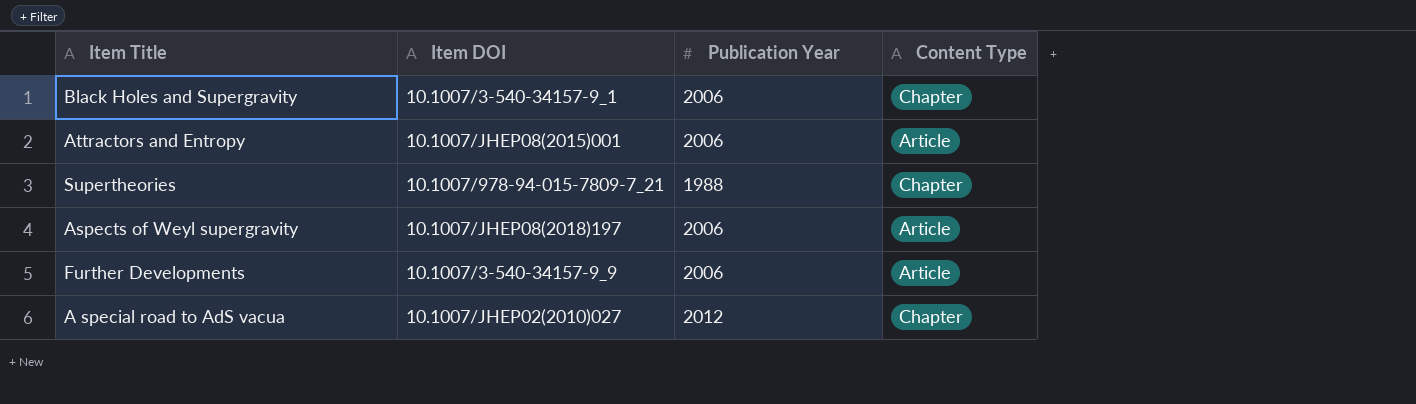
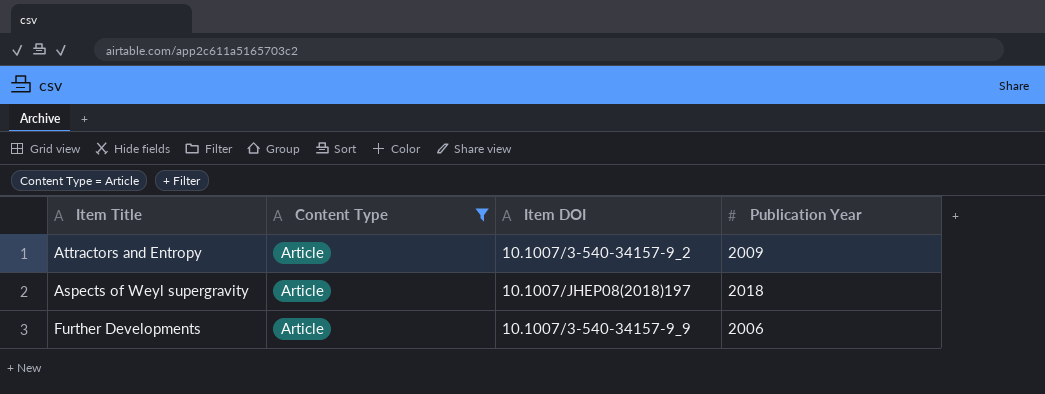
filter: none -> Content Type = Article
column Content Type | position: 4 -> 2
Attractors and Entropy | Item DOI: 10.1007/JHEP08(2015)001 -> 10.1007/3-540-34157-9_2
Attractors and Entropy | Publication Year: 2006 -> 2009
Aspects of Weyl supergravity | Publication Year: 2006 -> 2018

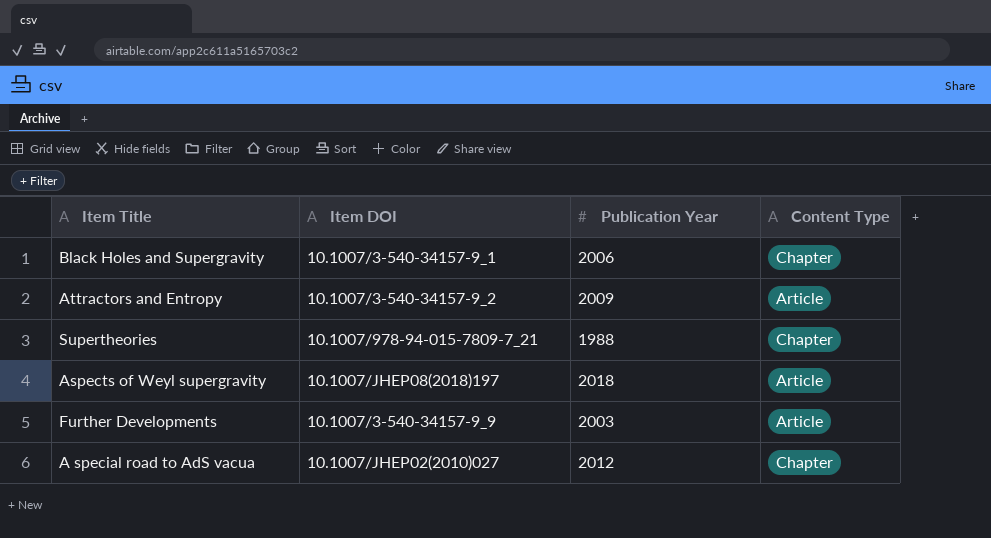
filter: Content Type = Article -> none
column Content Type | position: 2 -> 4
Further Developments | Publication Year: 2006 -> 2003

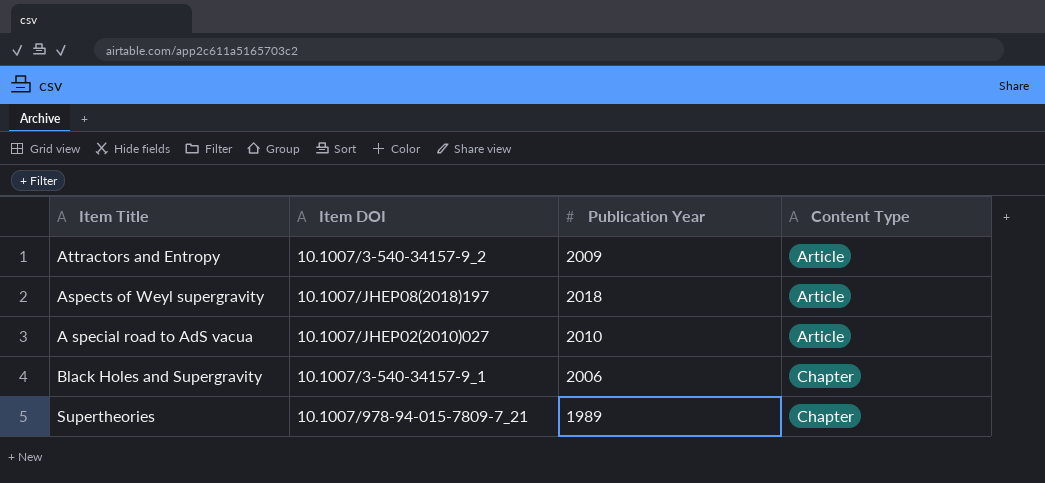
row order: none -> Content Type ascending
row Further Developments: 10.1007/3-540-34157-9_9 | 2003 | Article -> none
A special road to AdS vacua | Publication Year: 2012 -> 2010
A special road to AdS vacua | Content Type: Chapter -> Article
Supertheories | Publication Year: 1988 -> 1989

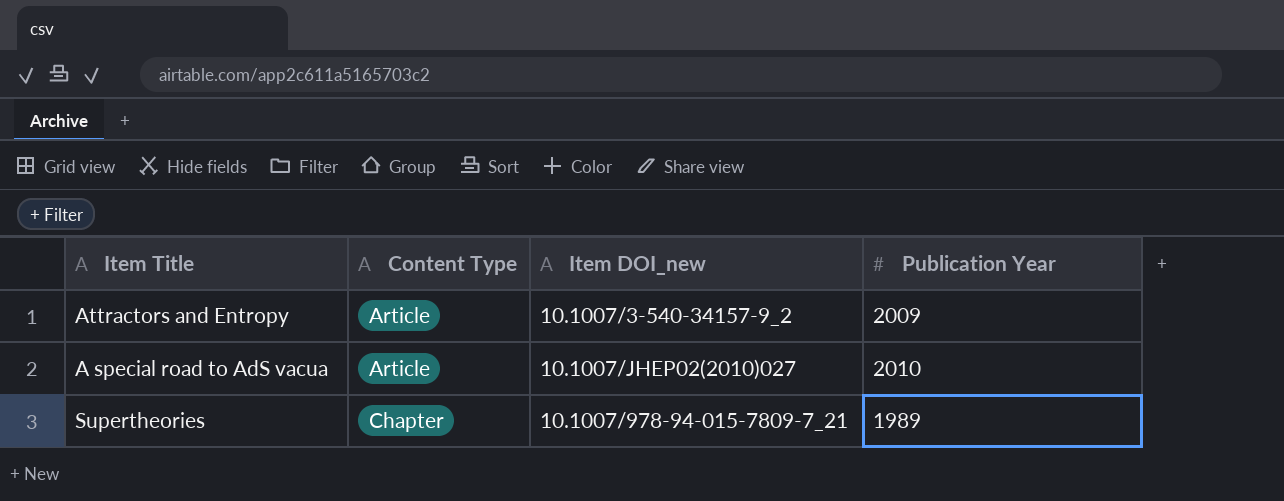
column Content Type | position: 4 -> 2
column name: Item DOI -> Item DOI_new
row Aspects of Weyl supergravity: 10.1007/JHEP08(2018)197 | 2018 | Article -> none
row Black Holes and Supergravity: 10.1007/3-540-34157-9_1 | 2006 | Chapter -> none

